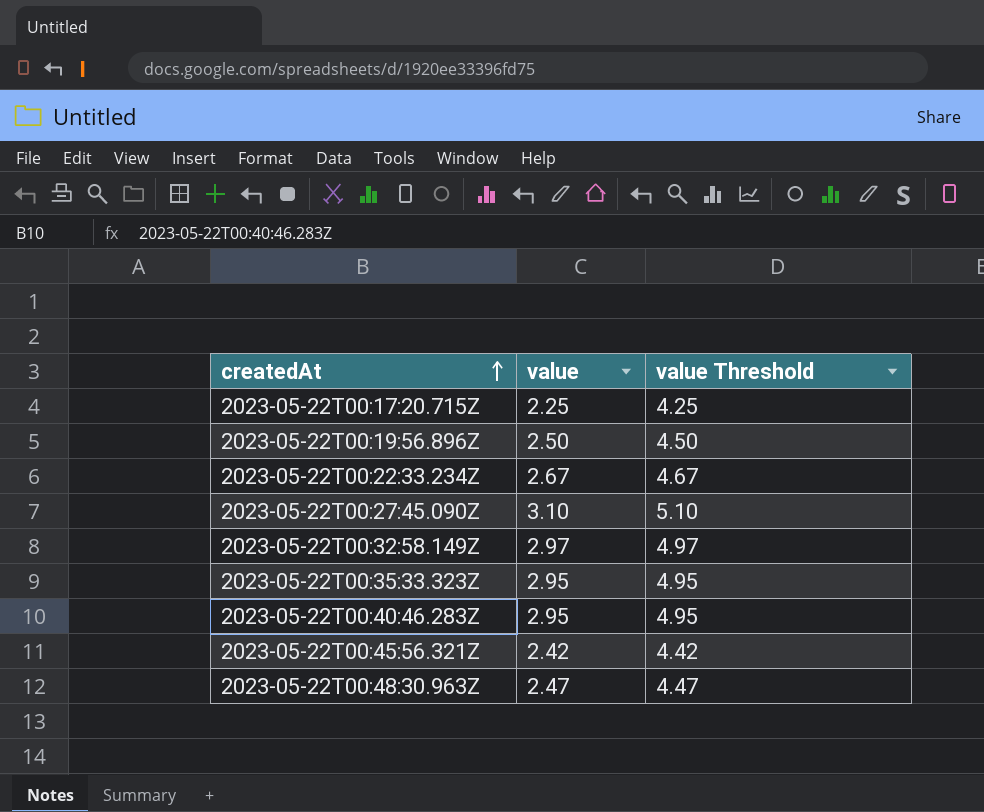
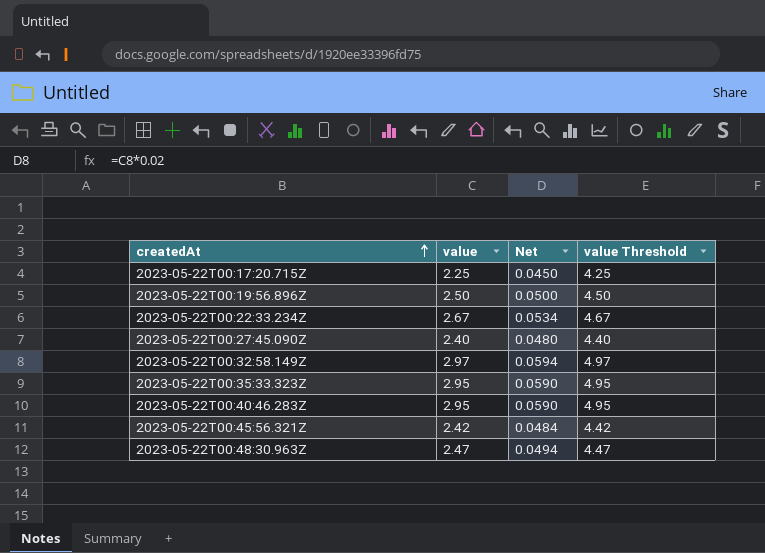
column Net | formula: none -> [value] * 0.02
2023-05-22T00:27:45.090Z | value: 3.10 -> 2.40
2023-05-22T00:27:45.090Z | value Threshold: 5.10 -> 4.40

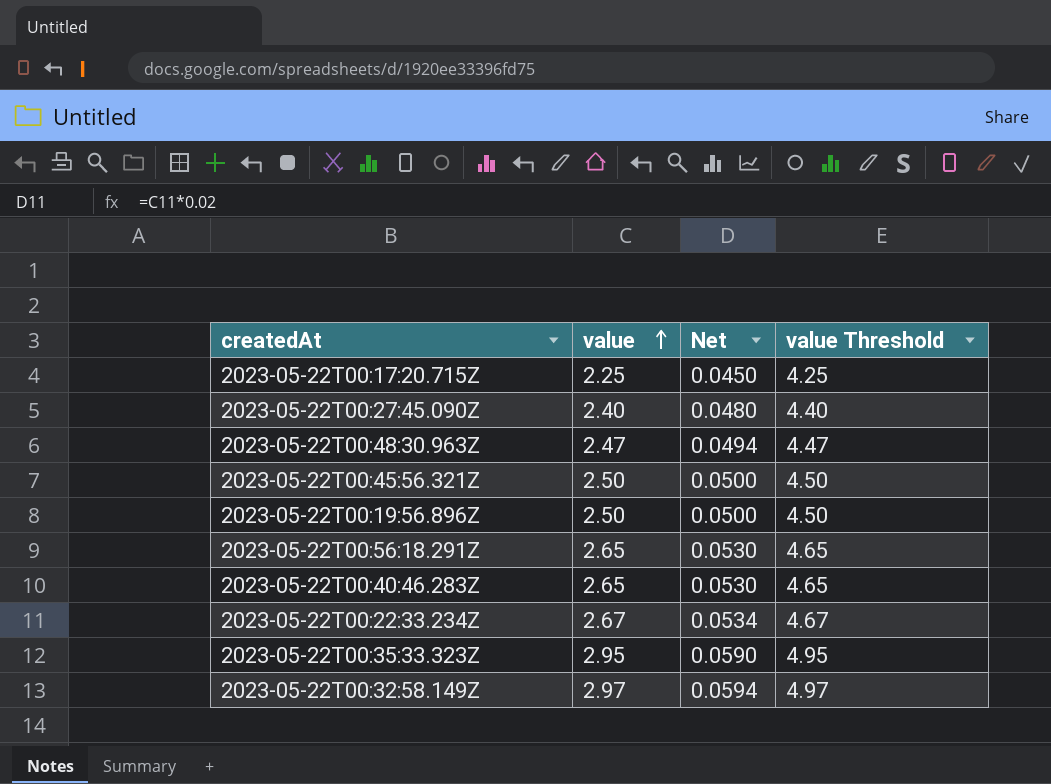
row order: createdAt ascending -> value ascending
2023-05-22T00:45:56.321Z | value: 2.42 -> 2.50
2023-05-22T00:45:56.321Z | Net: 0.0484 -> 0.0500
2023-05-22T00:45:56.321Z | value Threshold: 4.42 -> 4.50
row 2023-05-22T00:56:18.291Z: none -> 2.65 | 0.0530 | 4.65
2023-05-22T00:40:46.283Z | value: 2.95 -> 2.65
2023-05-22T00:40:46.283Z | Net: 0.0590 -> 0.0530
2023-05-22T00:40:46.283Z | value Threshold: 4.95 -> 4.65

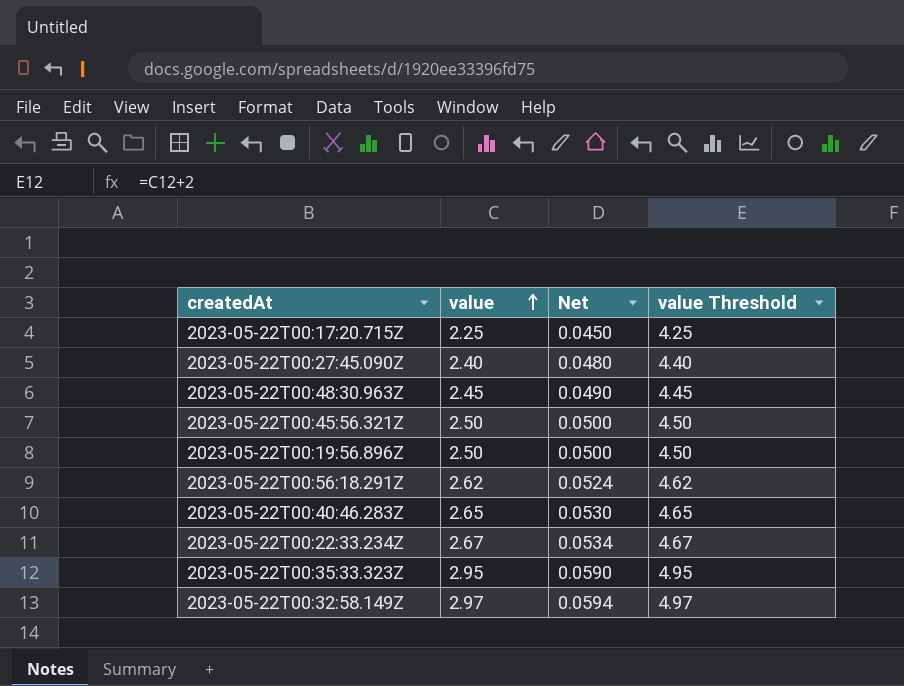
2023-05-22T00:48:30.963Z | value: 2.47 -> 2.45
2023-05-22T00:48:30.963Z | Net: 0.0494 -> 0.0490
2023-05-22T00:48:30.963Z | value Threshold: 4.47 -> 4.45
2023-05-22T00:56:18.291Z | value: 2.65 -> 2.62
2023-05-22T00:56:18.291Z | Net: 0.0530 -> 0.0524
2023-05-22T00:56:18.291Z | value Threshold: 4.65 -> 4.62

